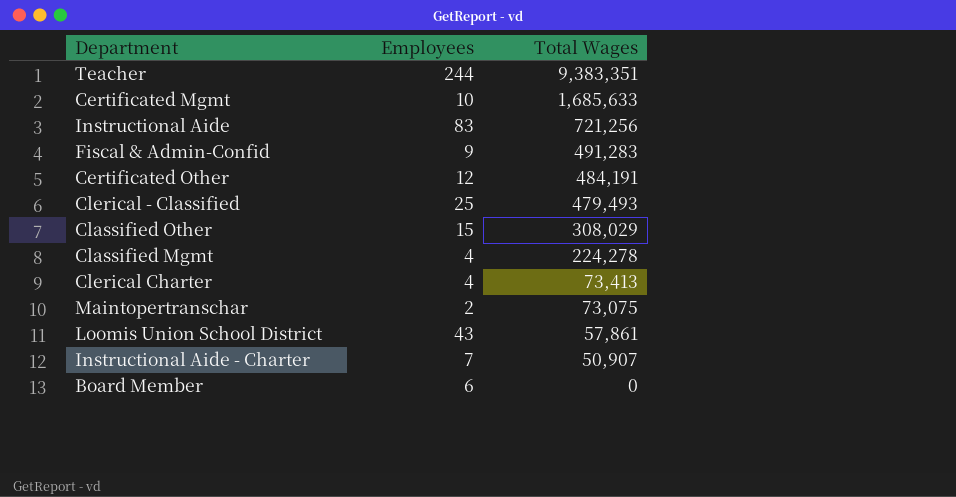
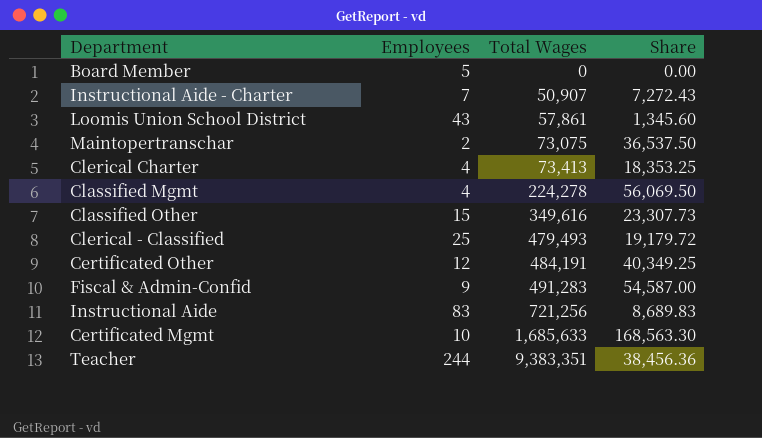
row order: Total Wages descending -> Total Wages ascending
column Share | formula: none -> [Total Wages] / [Employees]
Board Member | Employees: 6 -> 5
Classified Other | Total Wages: 308,029 -> 349,616

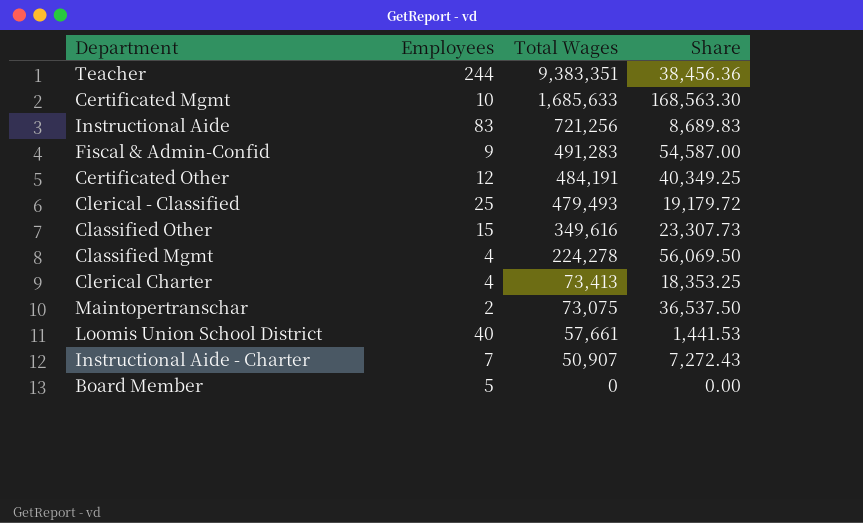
row order: Total Wages ascending -> Total Wages descending
Loomis Union School District | Employees: 43 -> 40
Loomis Union School District | Total Wages: 57,861 -> 57,661
Loomis Union School District | Share: 1,345.60 -> 1,441.53

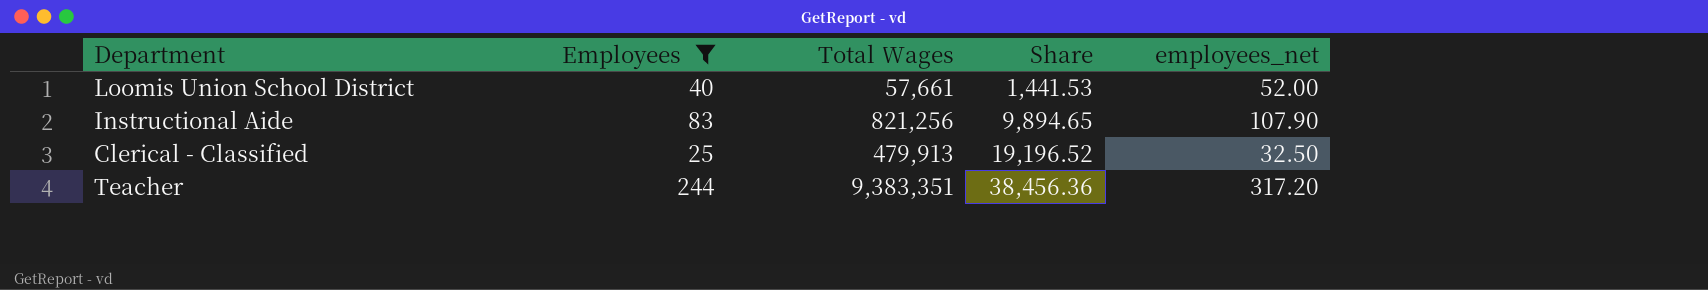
filter: none -> Employees >= 25
row order: Total Wages descending -> Share ascending
column employees_net | formula: none -> [Employees] * 1.3
Instructional Aide | Total Wages: 721,256 -> 821,256
Instructional Aide | Share: 8,689.83 -> 9,894.65
Clerical - Classified | Total Wages: 479,493 -> 479,913
Clerical - Classified | Share: 19,179.72 -> 19,196.52

